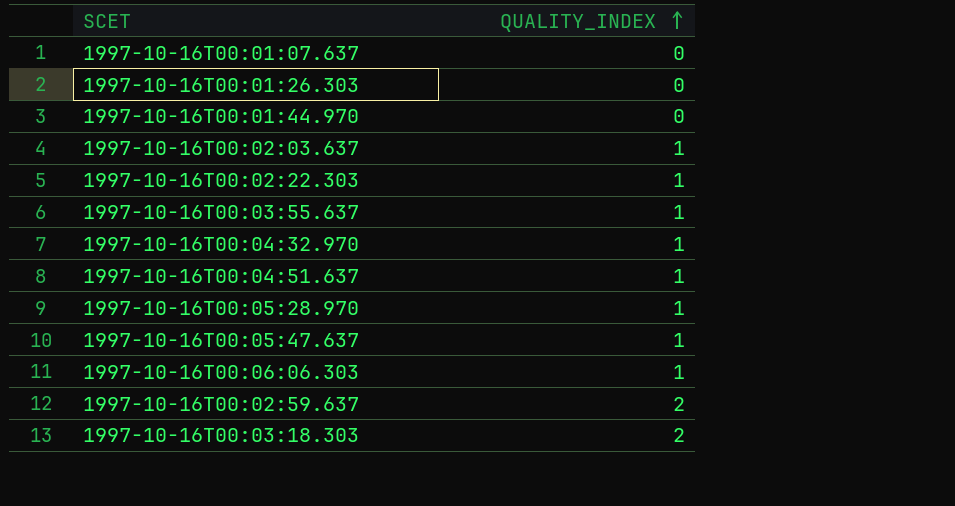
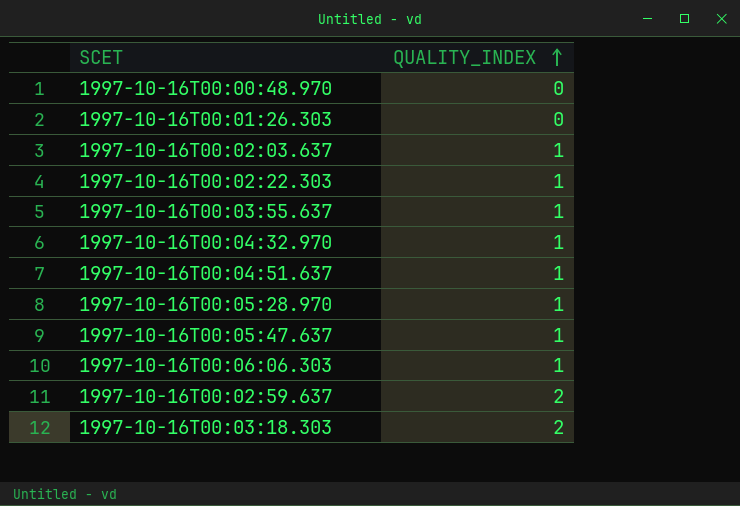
row 1997-10-16T00:01:07.637: 0 -> none
row 1997-10-16T00:01:44.970: 0 -> none
row 1997-10-16T00:00:48.970: none -> 0

